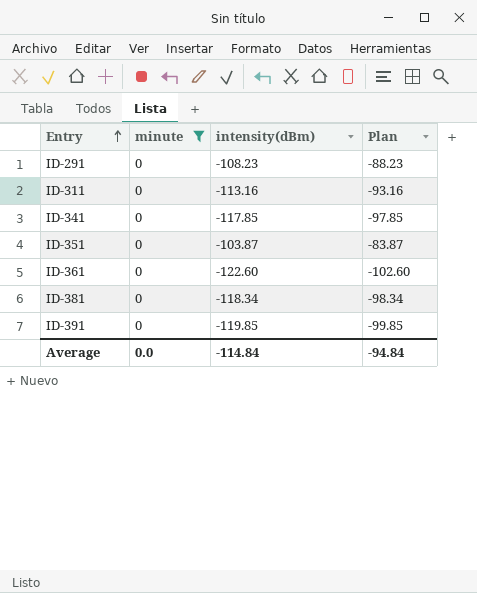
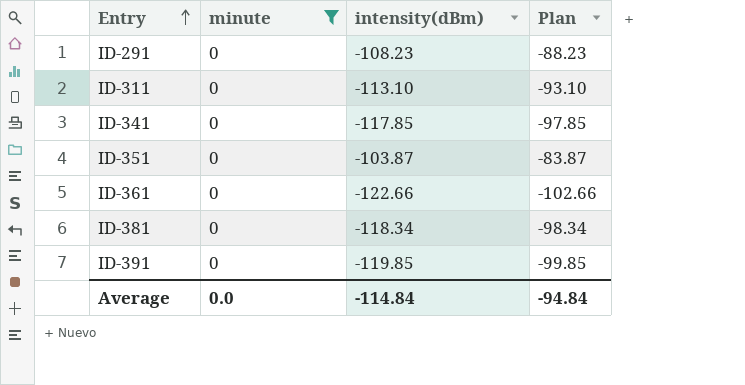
ID-311 | intensity(dBm): -113.16 -> -113.10
ID-311 | Plan: -93.16 -> -93.10
ID-361 | intensity(dBm): -122.60 -> -122.66
ID-361 | Plan: -102.60 -> -102.66

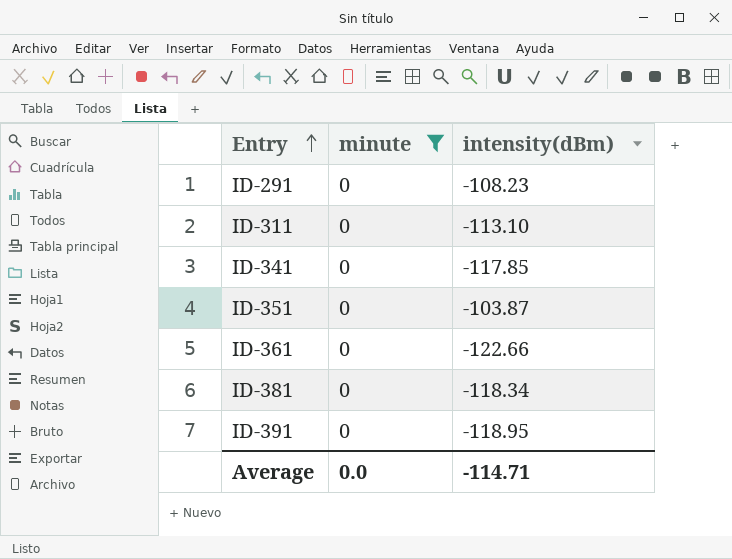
column Plan | formula: [intensity(dBm)] + 20 -> none
ID-391 | intensity(dBm): -119.85 -> -118.95
Average | intensity(dBm): -114.84 -> -114.71

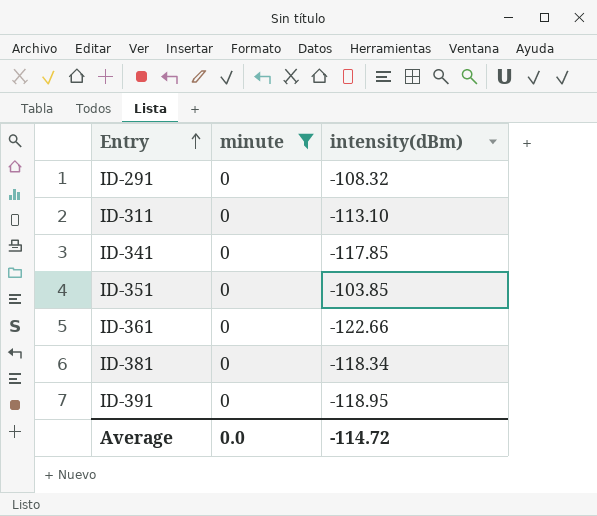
ID-291 | intensity(dBm): -108.23 -> -108.32
ID-351 | intensity(dBm): -103.87 -> -103.85
Average | intensity(dBm): -114.71 -> -114.72

